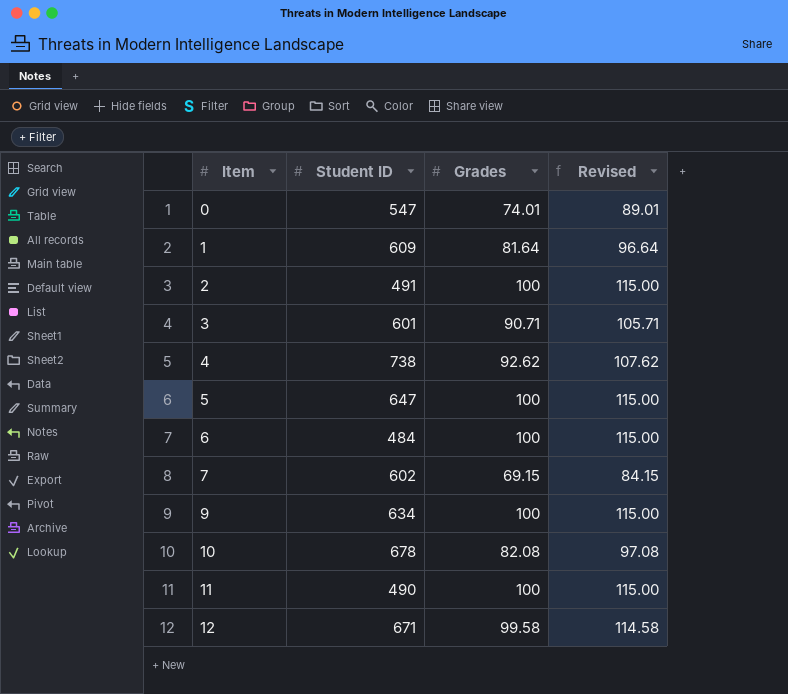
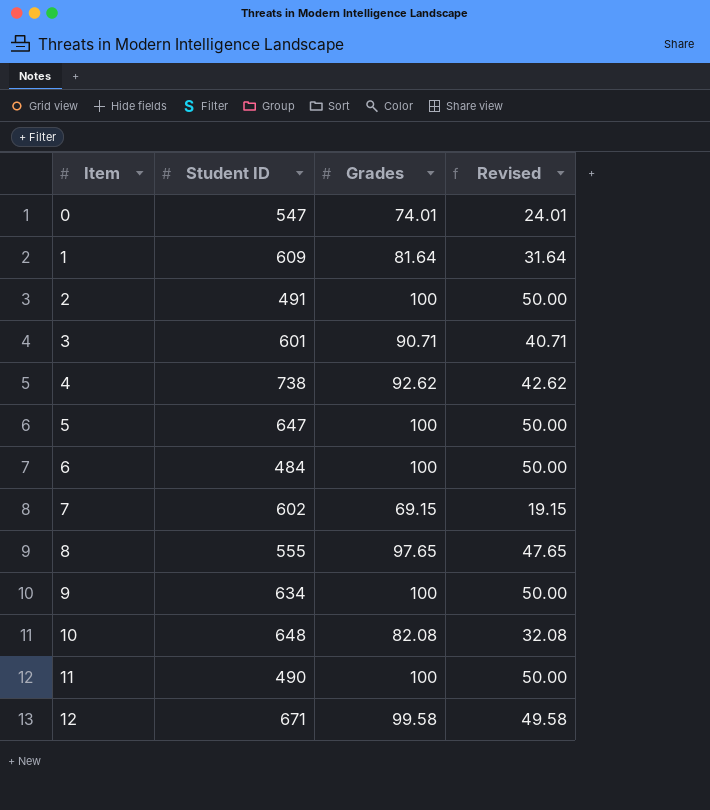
column Revised | formula: [Grades] + 15 -> [Grades] - 50
row 8: none -> 555 | 97.65 | 47.65
10 | Student ID: 678 -> 648

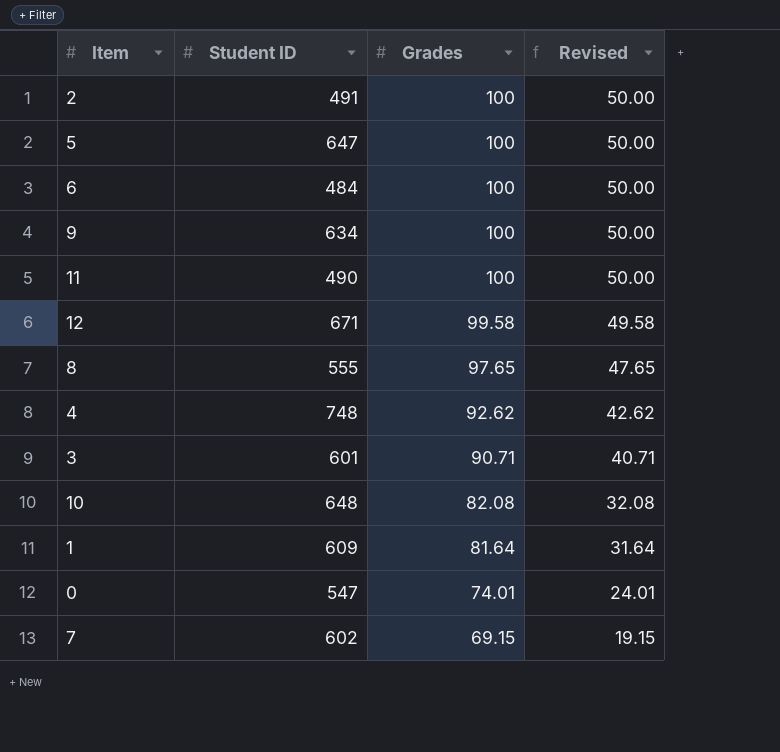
row order: Item ascending -> Grades descending
4 | Student ID: 738 -> 748

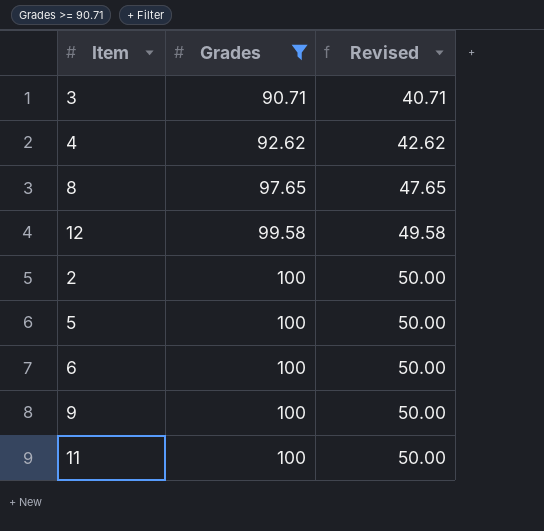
filter: none -> Grades >= 90.71
row order: Grades descending -> Grades ascending
column Student ID | position: 2 -> none

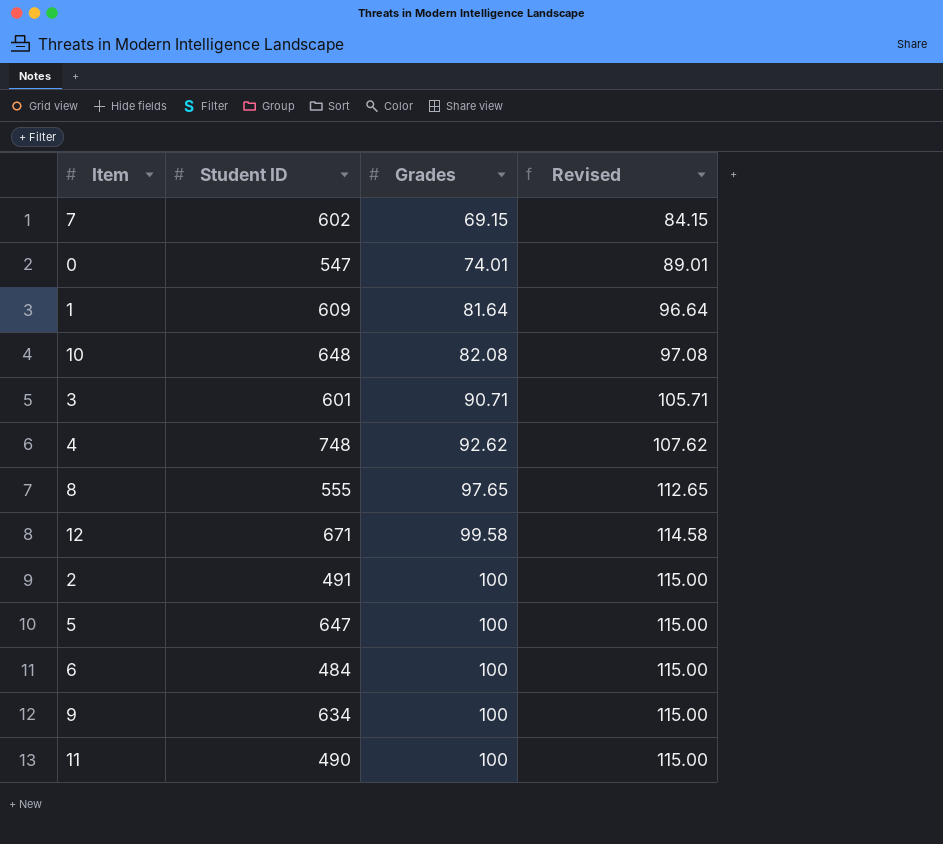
filter: Grades >= 90.71 -> none
column Student ID | position: none -> 2
column Revised | formula: [Grades] - 50 -> [Grades] + 15

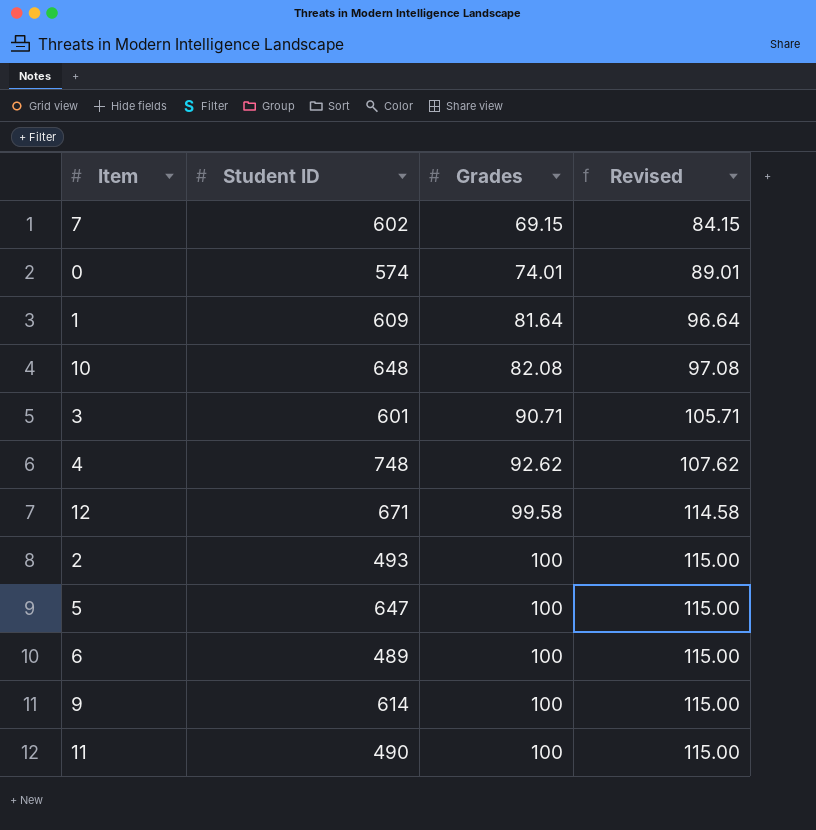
row 8: 555 | 97.65 | 112.65 -> none
0 | Student ID: 547 -> 574
2 | Student ID: 491 -> 493
6 | Student ID: 484 -> 489
9 | Student ID: 634 -> 614

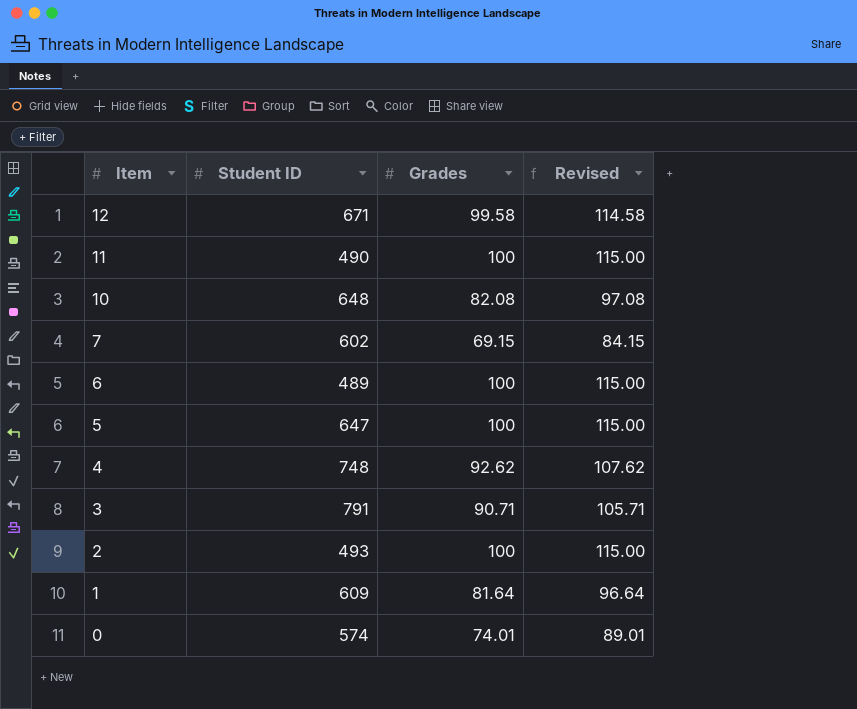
row order: Grades ascending -> Item descending
row 9: 614 | 100 | 115.00 -> none
3 | Student ID: 601 -> 791

